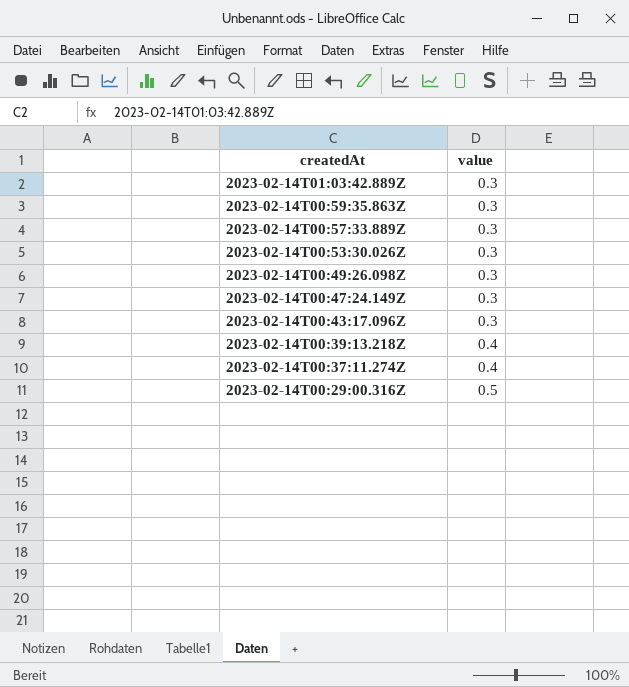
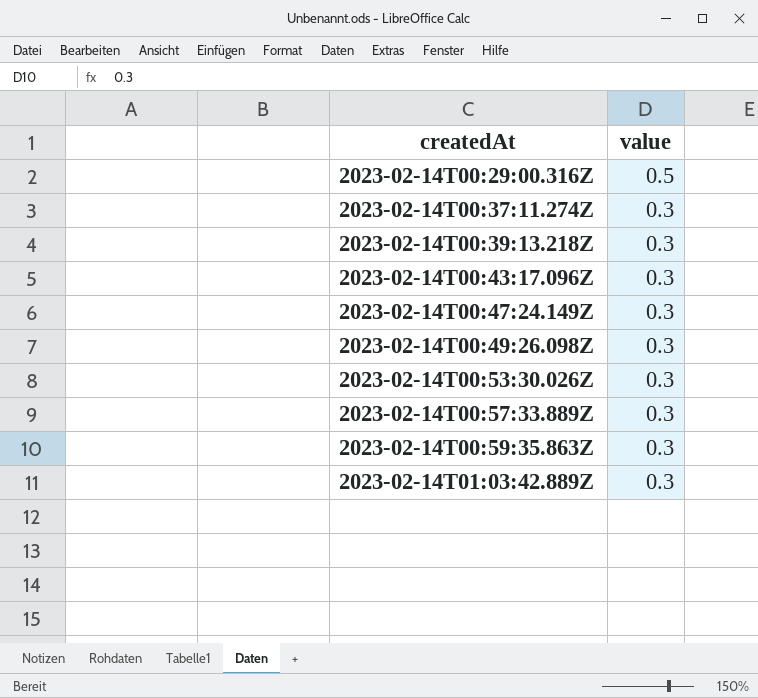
row order: createdAt descending -> createdAt ascending
2023-02-14T00:37:11.274Z | value: 0.4 -> 0.3
2023-02-14T00:39:13.218Z | value: 0.4 -> 0.3

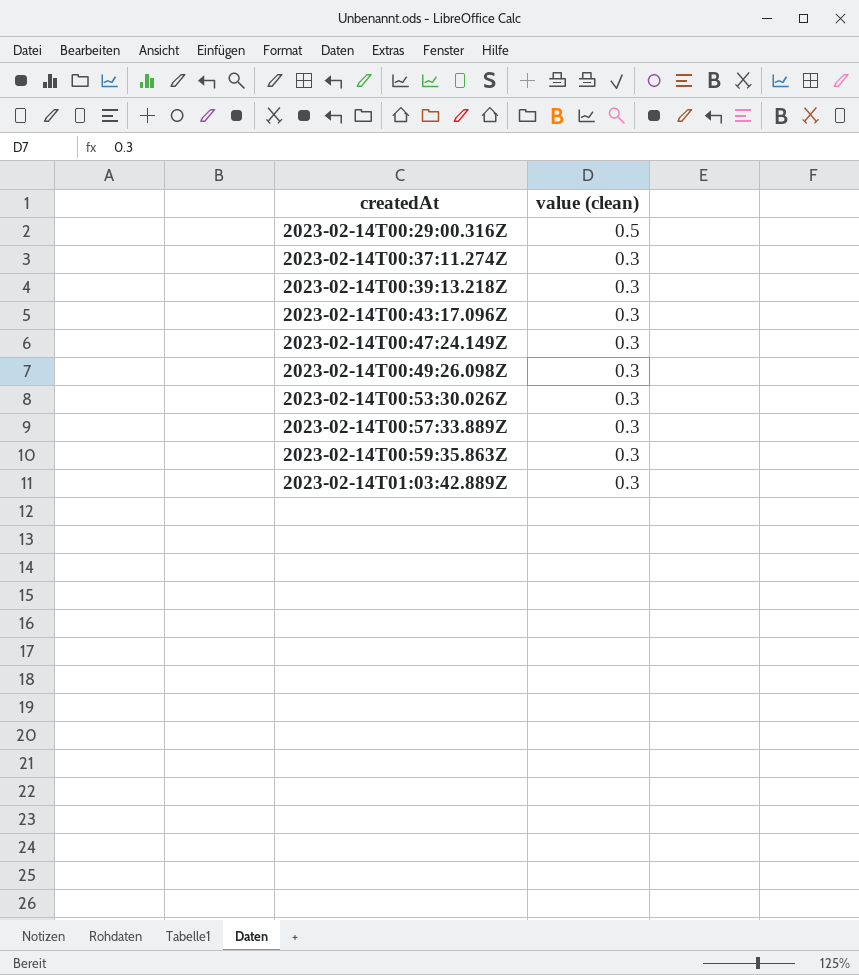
column name: value -> value (clean)

